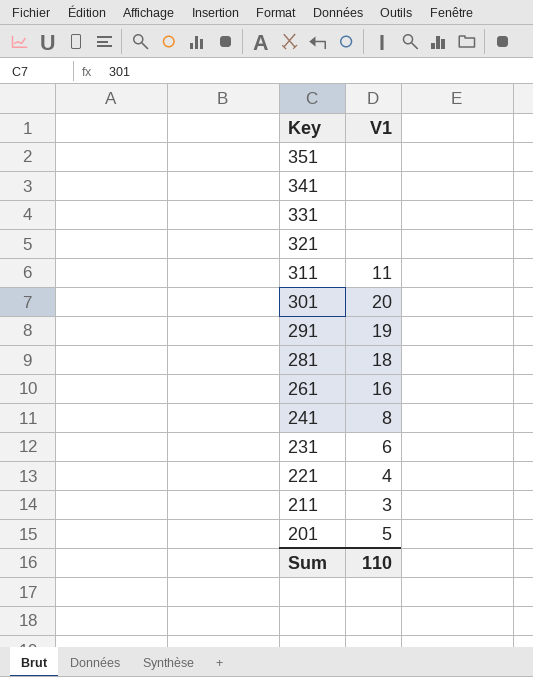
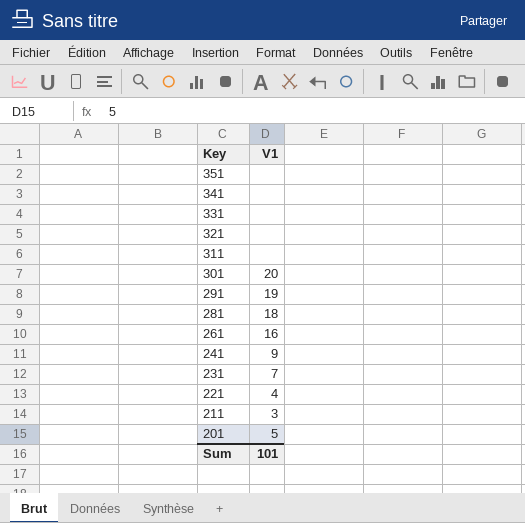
311 | V1: 11 -> none
241 | V1: 8 -> 9
231 | V1: 6 -> 7
Sum | V1: 110 -> 101

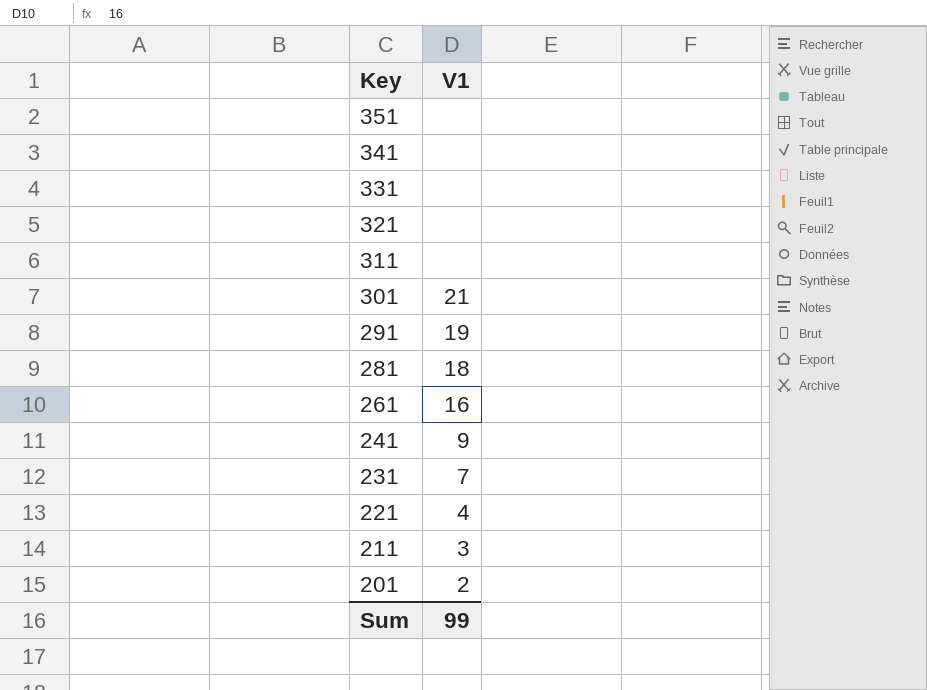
301 | V1: 20 -> 21
201 | V1: 5 -> 2
Sum | V1: 101 -> 99

